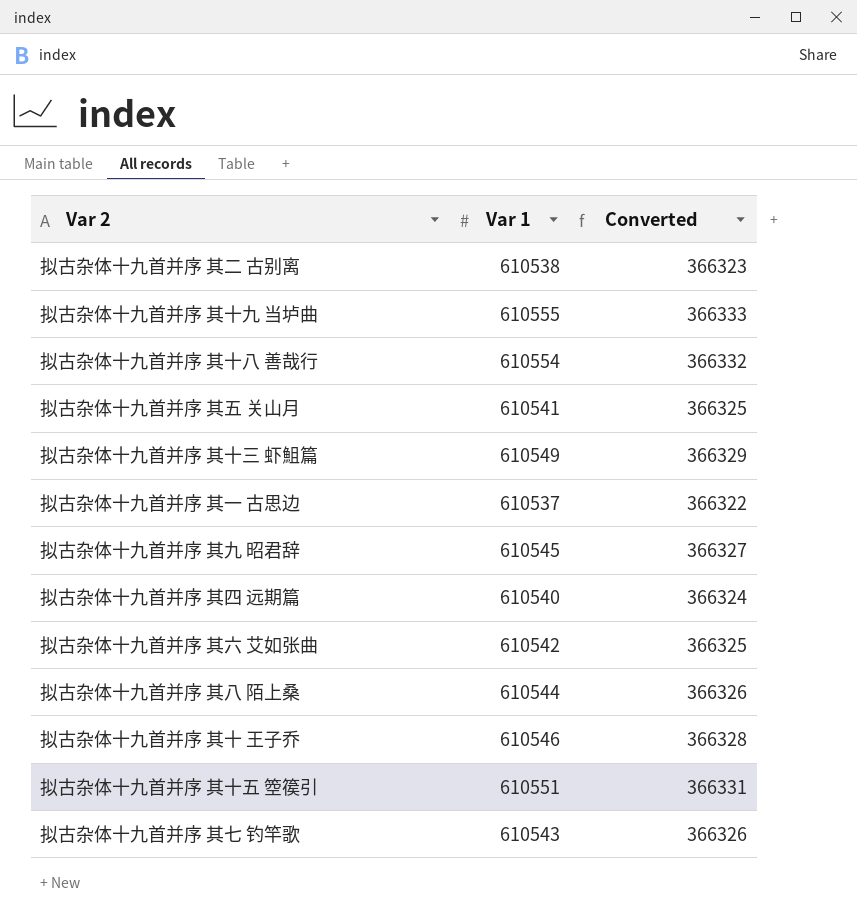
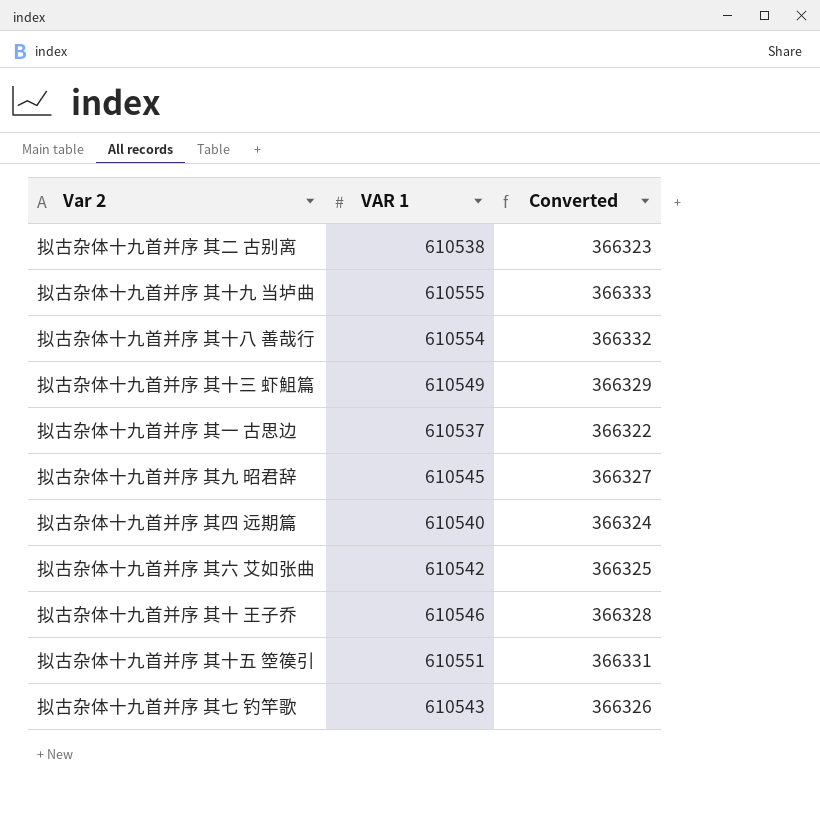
column name: Var 1 -> VAR 1
row 拟古杂体十九首并序 其五 关山月: 610541 | 366325 -> none
row 拟古杂体十九首并序 其八 陌上桑: 610544 | 366326 -> none

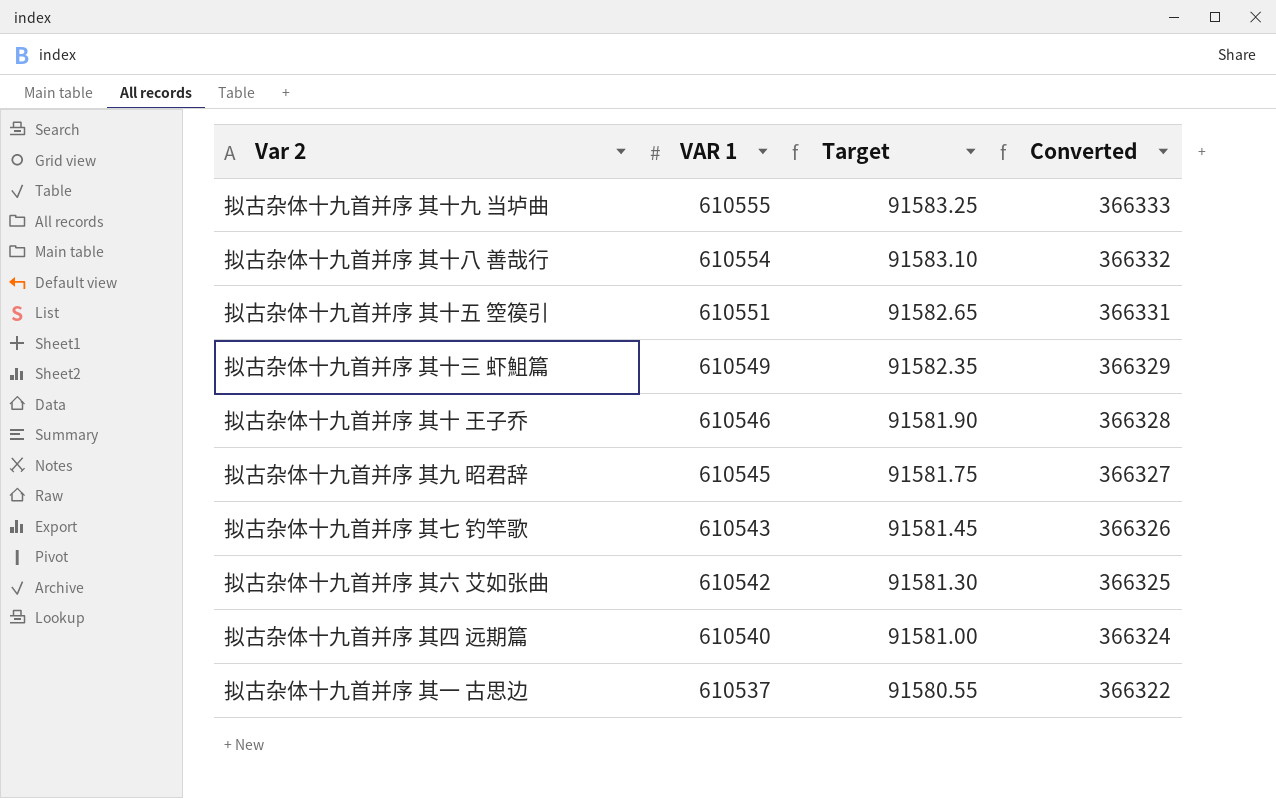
row order: none -> VAR 1 descending
column Target | formula: none -> [VAR 1] * 0.15
row 拟古杂体十九首并序 其二 古别离: 610538 | 366323 -> none

